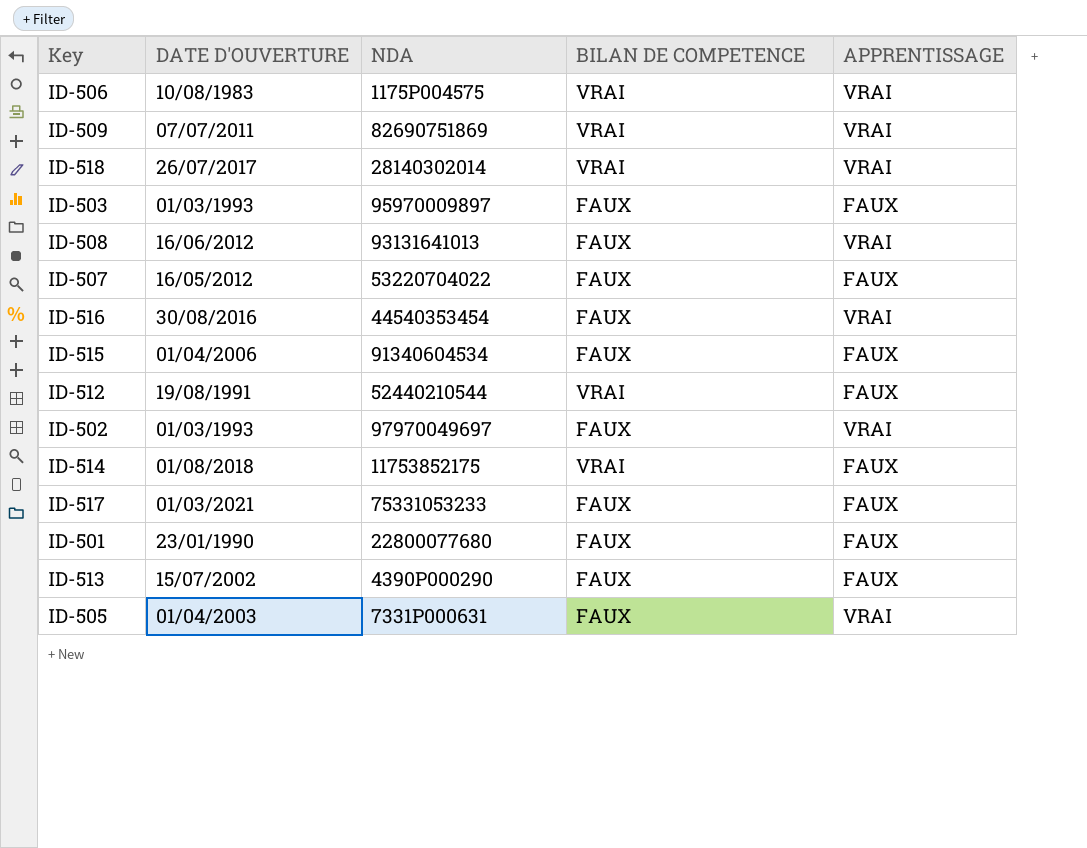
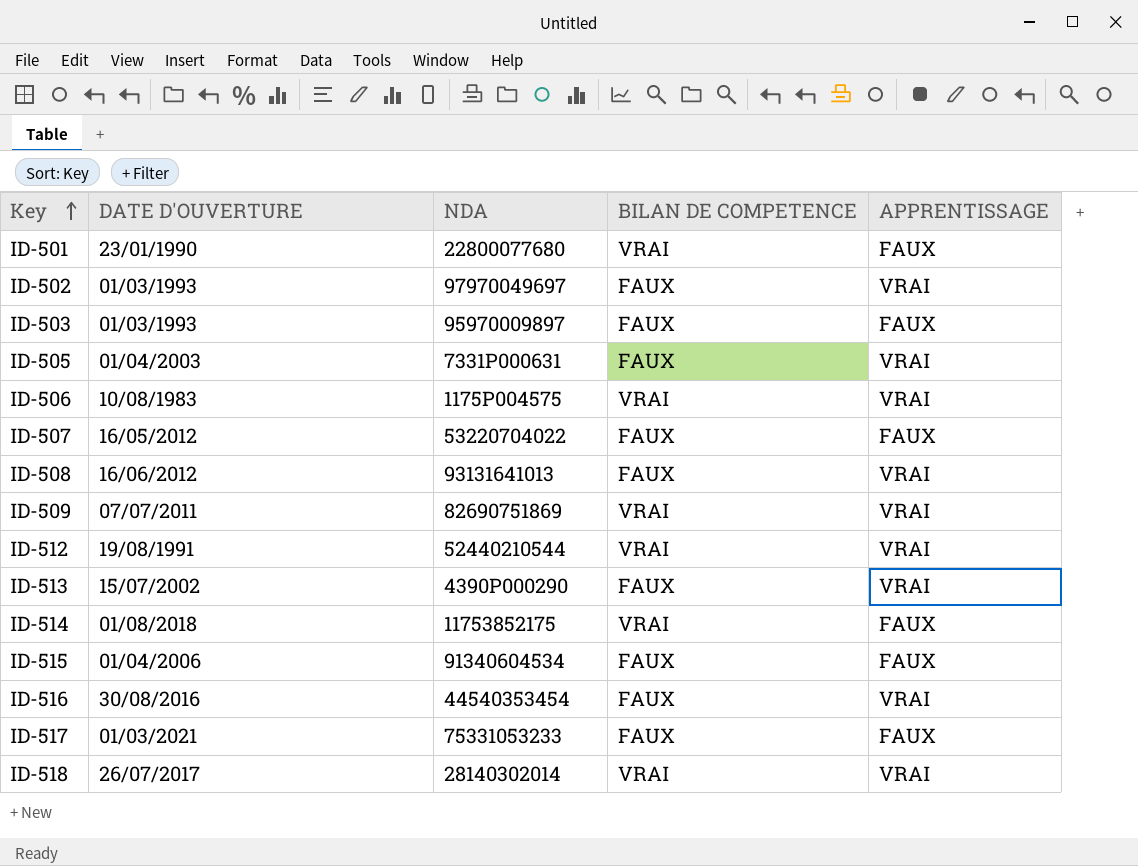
row order: none -> Key ascending
ID-501 | BILAN DE COMPETENCE: FAUX -> VRAI
ID-512 | APPRENTISSAGE: FAUX -> VRAI
ID-513 | APPRENTISSAGE: FAUX -> VRAI

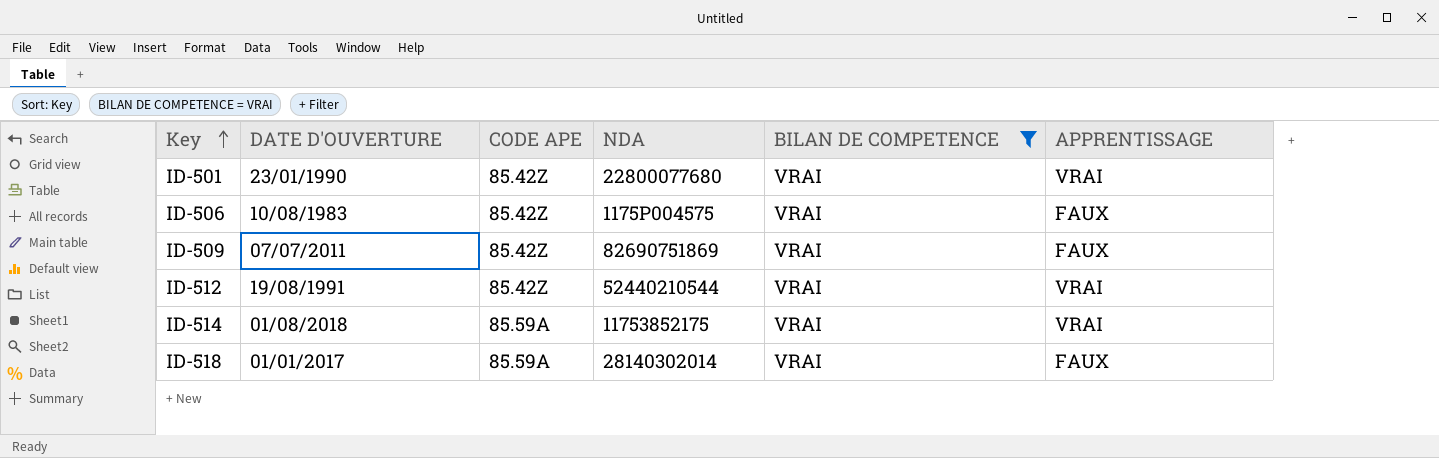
filter: none -> BILAN DE COMPETENCE = VRAI
column CODE APE | position: none -> 3
ID-501 | APPRENTISSAGE: FAUX -> VRAI
ID-506 | APPRENTISSAGE: VRAI -> FAUX
ID-509 | APPRENTISSAGE: VRAI -> FAUX
ID-514 | APPRENTISSAGE: FAUX -> VRAI
ID-518 | DATE D'OUVERTURE: 26/07/2017 -> 01/01/2017
ID-518 | APPRENTISSAGE: VRAI -> FAUX

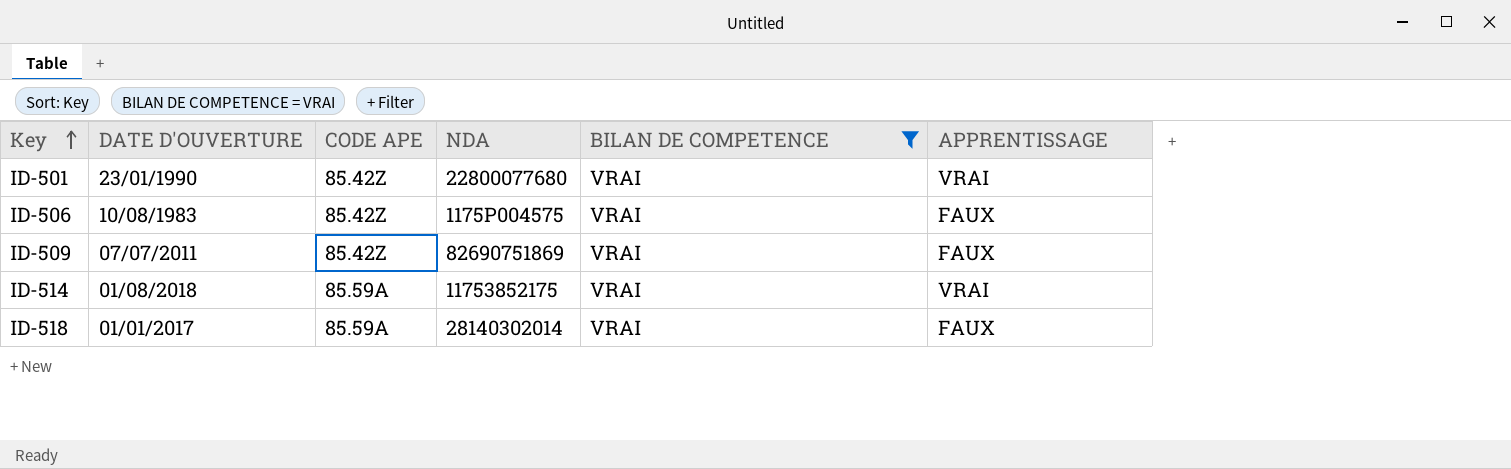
row ID-512: 19/08/1991 | 85.42Z | 52440210544 | VRAI | VRAI -> none

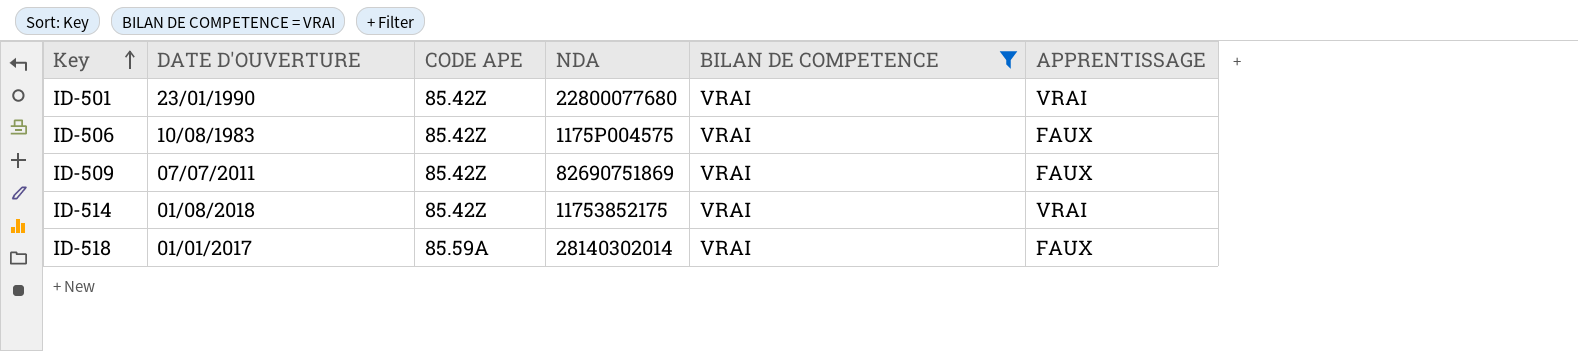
ID-514 | CODE APE: 85.59A -> 85.42Z

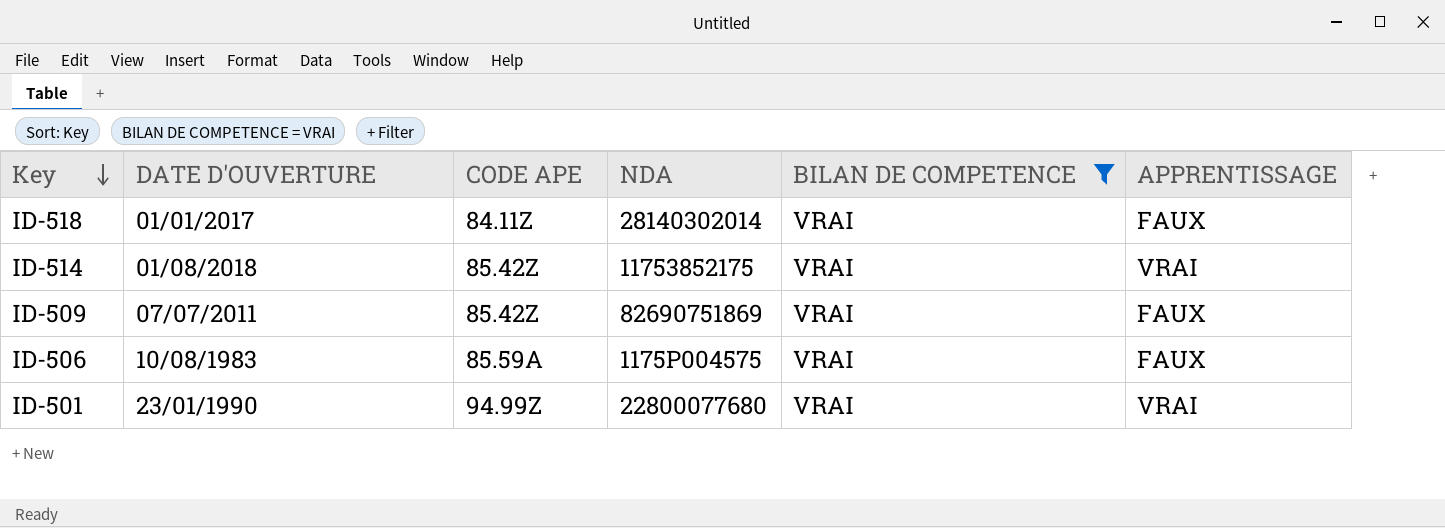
row order: Key ascending -> Key descending
ID-518 | CODE APE: 85.59A -> 84.11Z
ID-506 | CODE APE: 85.42Z -> 85.59A
ID-501 | CODE APE: 85.42Z -> 94.99Z

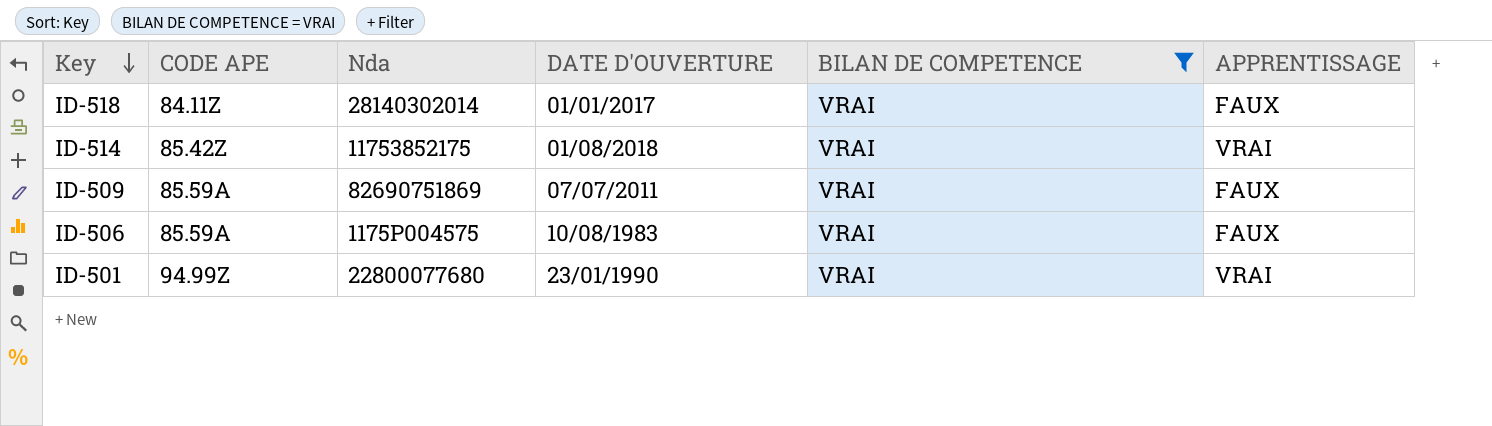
column name: NDA -> Nda
column DATE D'OUVERTURE | position: 2 -> 4
ID-509 | CODE APE: 85.42Z -> 85.59A

